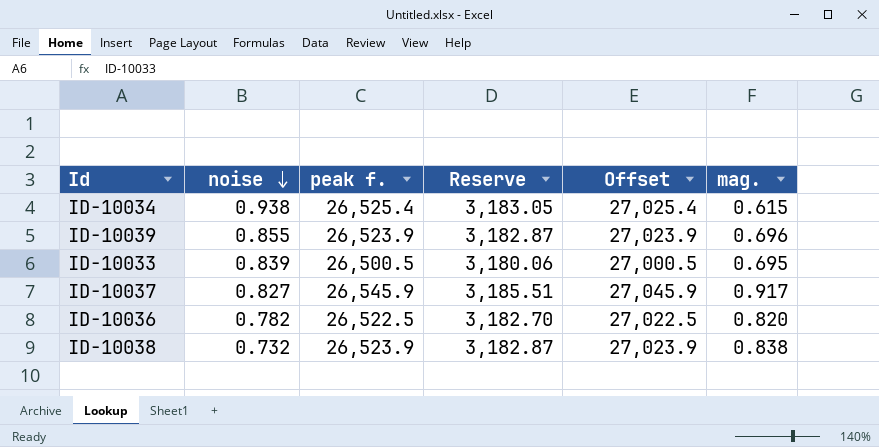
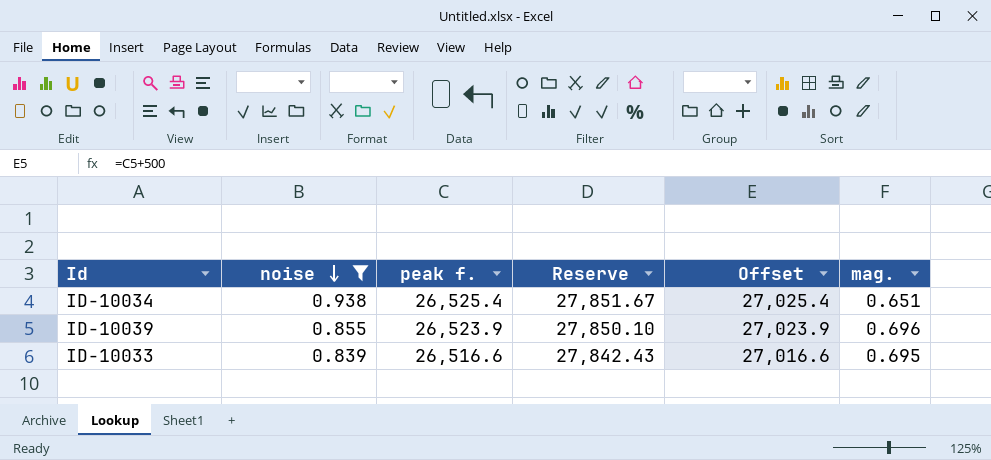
filter: none -> noise >= 0.839
column Reserve | formula: [peak f.] * 0.12 -> [peak f.] * 1.05
ID-10034 | mag.: 0.615 -> 0.651
ID-10033 | peak f.: 26,500.5 -> 26,516.6
ID-10033 | Offset: 27,000.5 -> 27,016.6

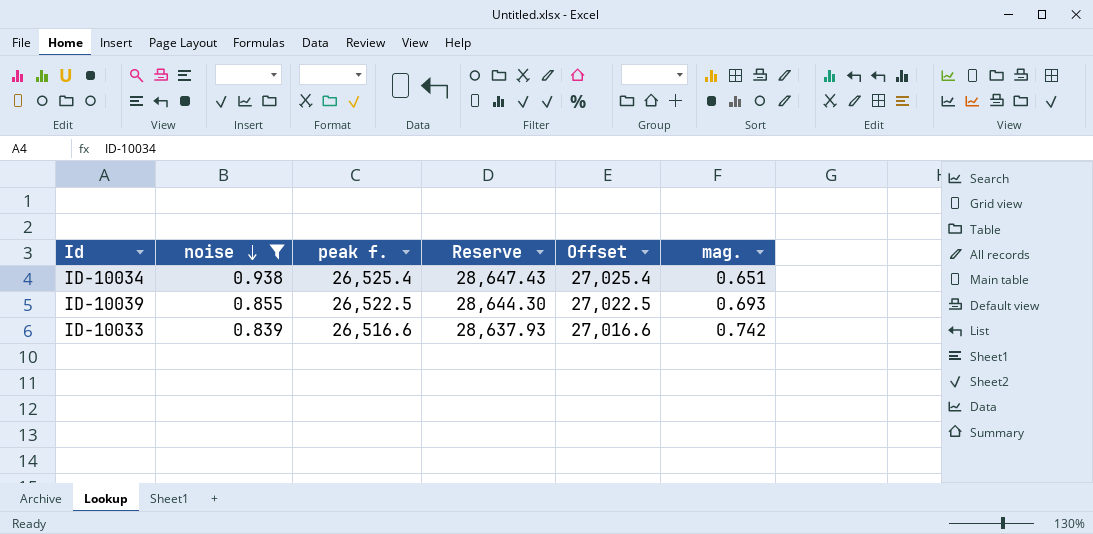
column Reserve | formula: [peak f.] * 1.05 -> [peak f.] * 1.08
ID-10039 | peak f.: 26,523.9 -> 26,522.5
ID-10039 | Offset: 27,023.9 -> 27,022.5
ID-10039 | mag.: 0.696 -> 0.693
ID-10033 | mag.: 0.695 -> 0.742

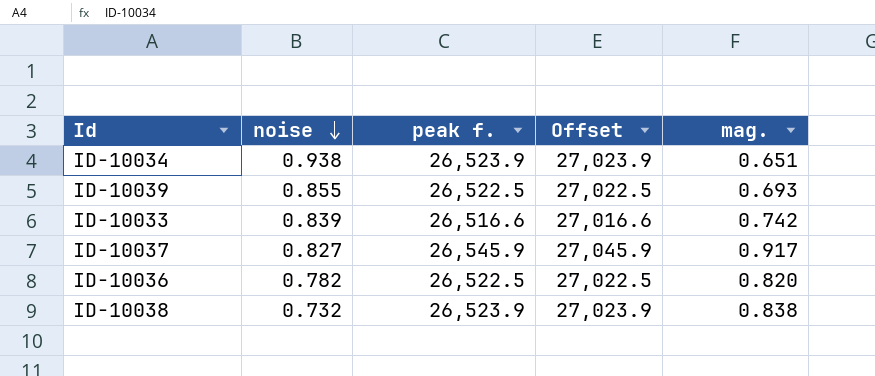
filter: noise >= 0.839 -> none
column Reserve | formula: [peak f.] * 1.08 -> none
ID-10034 | peak f.: 26,525.4 -> 26,523.9
ID-10034 | Offset: 27,025.4 -> 27,023.9

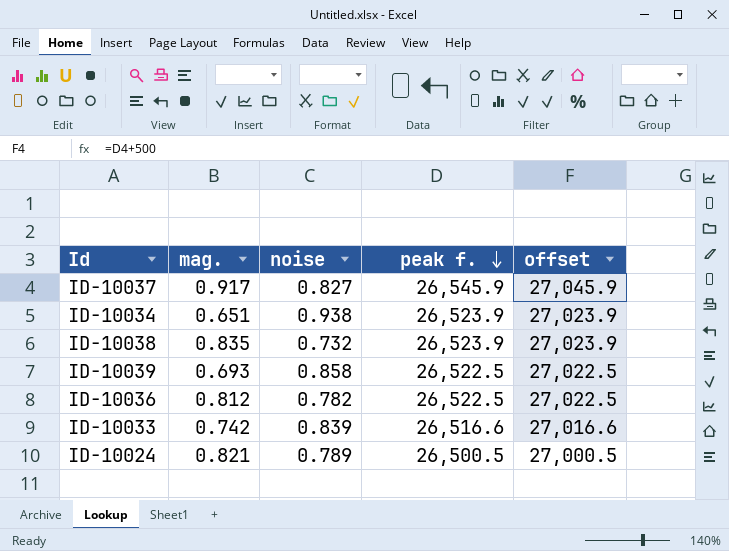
row order: noise descending -> peak f. descending
column mag. | position: 5 -> 2
column name: Offset -> offset
ID-10038 | mag.: 0.838 -> 0.835
ID-10039 | noise: 0.855 -> 0.858
ID-10036 | mag.: 0.820 -> 0.812
row ID-10024: none -> 0.821 | 0.789 | 26,500.5 | 27,000.5

